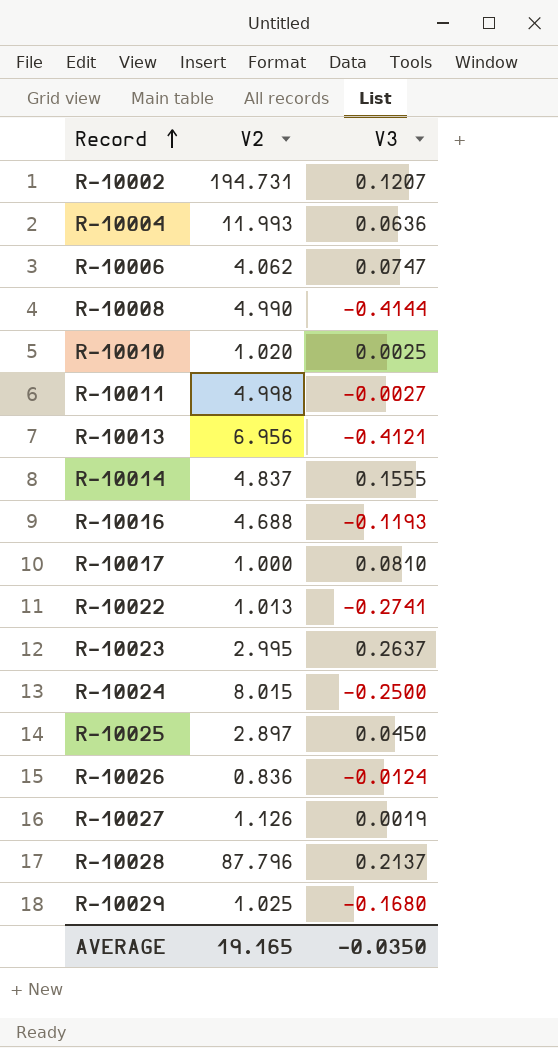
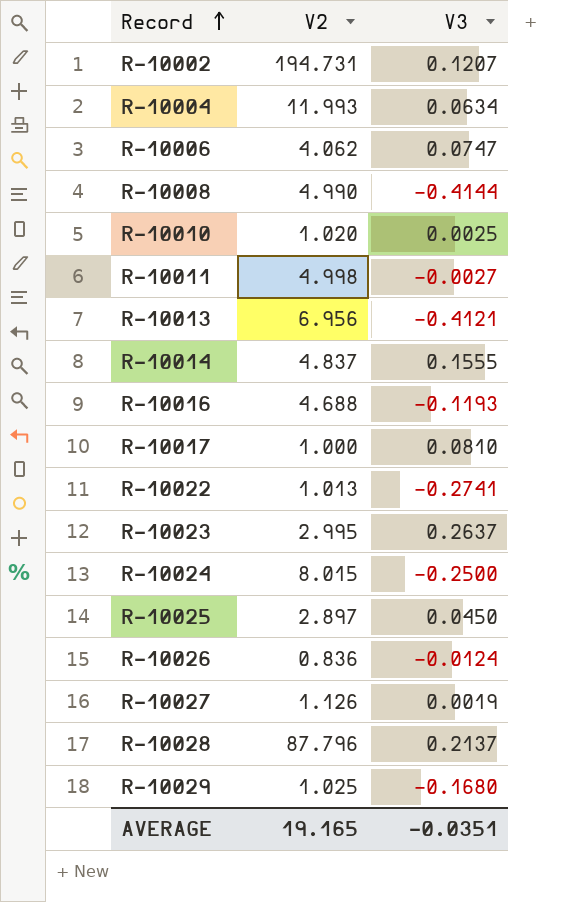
R-10004 | V3: 0.0636 -> 0.0634
AVERAGE | V3: -0.0350 -> -0.0351

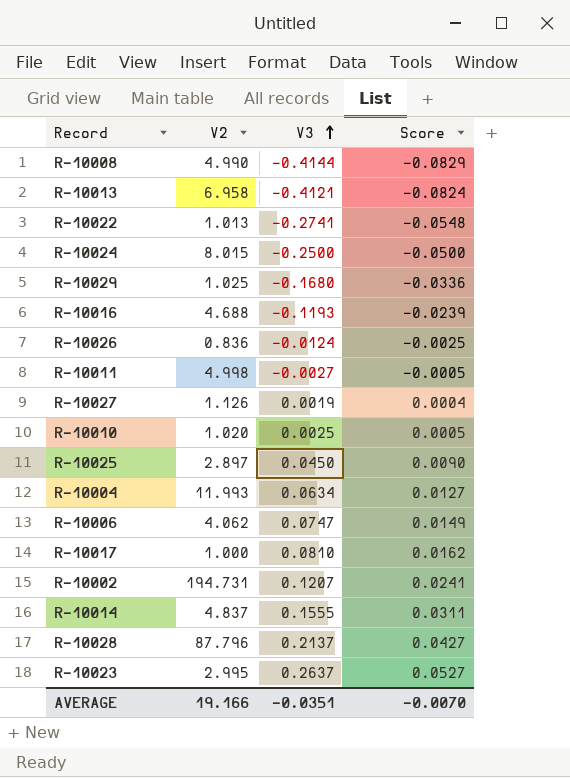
row order: Record ascending -> V3 ascending
column Score | formula: none -> [V3] * 0.2
R-10013 | V2: 6.956 -> 6.958
AVERAGE | V2: 19.165 -> 19.166

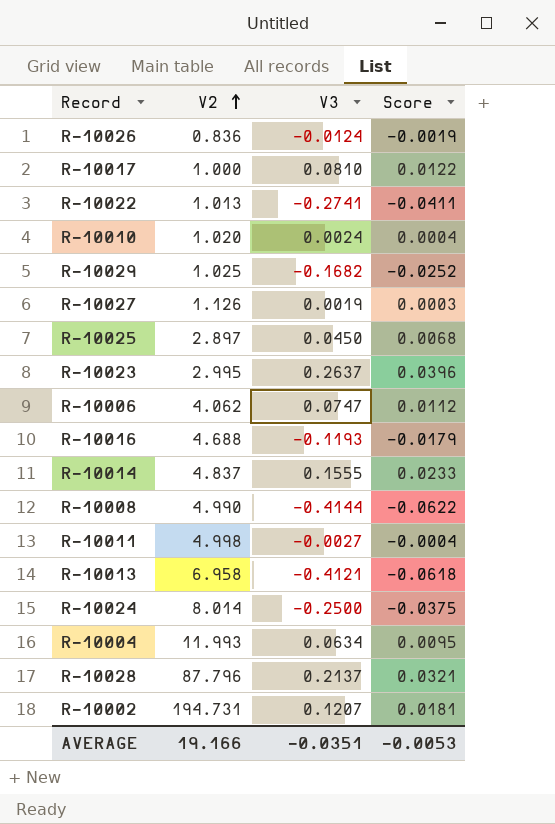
row order: V3 ascending -> V2 ascending
column Score | formula: [V3] * 0.2 -> [V3] * 0.15
R-10010 | V3: 0.0025 -> 0.0024
R-10029 | V3: -0.1680 -> -0.1682
R-10024 | V2: 8.015 -> 8.014
AVERAGE | Score: -0.0070 -> -0.0053

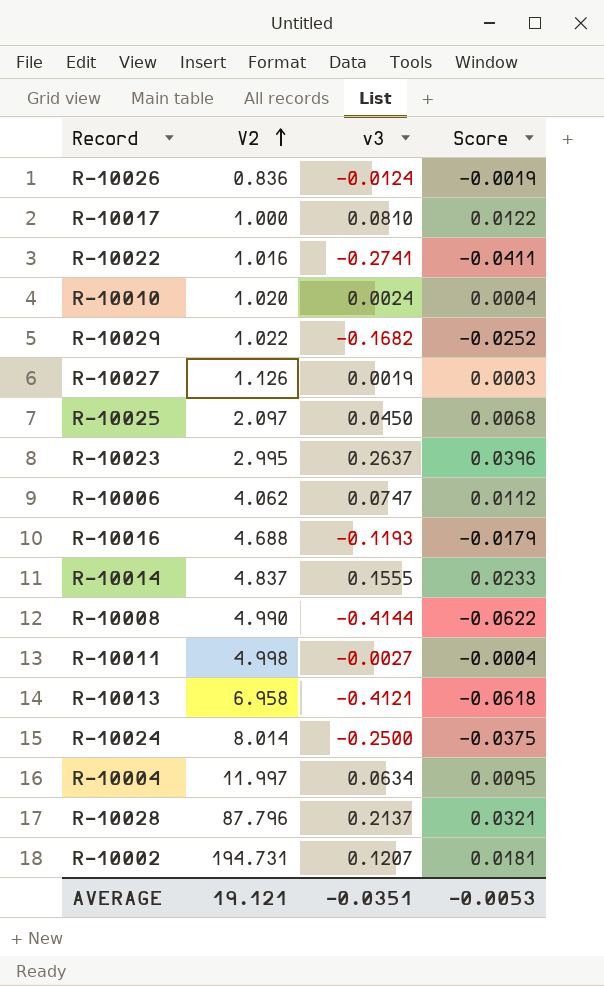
column name: V3 -> v3
R-10022 | V2: 1.013 -> 1.016
R-10029 | V2: 1.025 -> 1.022
R-10025 | V2: 2.897 -> 2.097
R-10004 | V2: 11.993 -> 11.997
AVERAGE | V2: 19.166 -> 19.121

